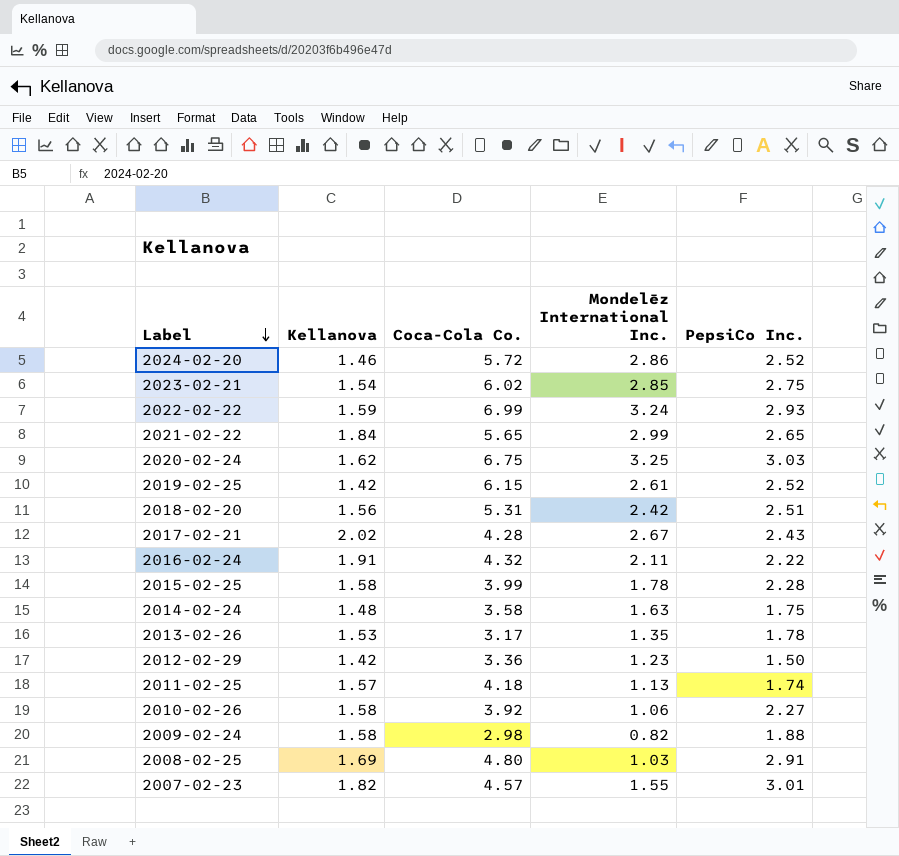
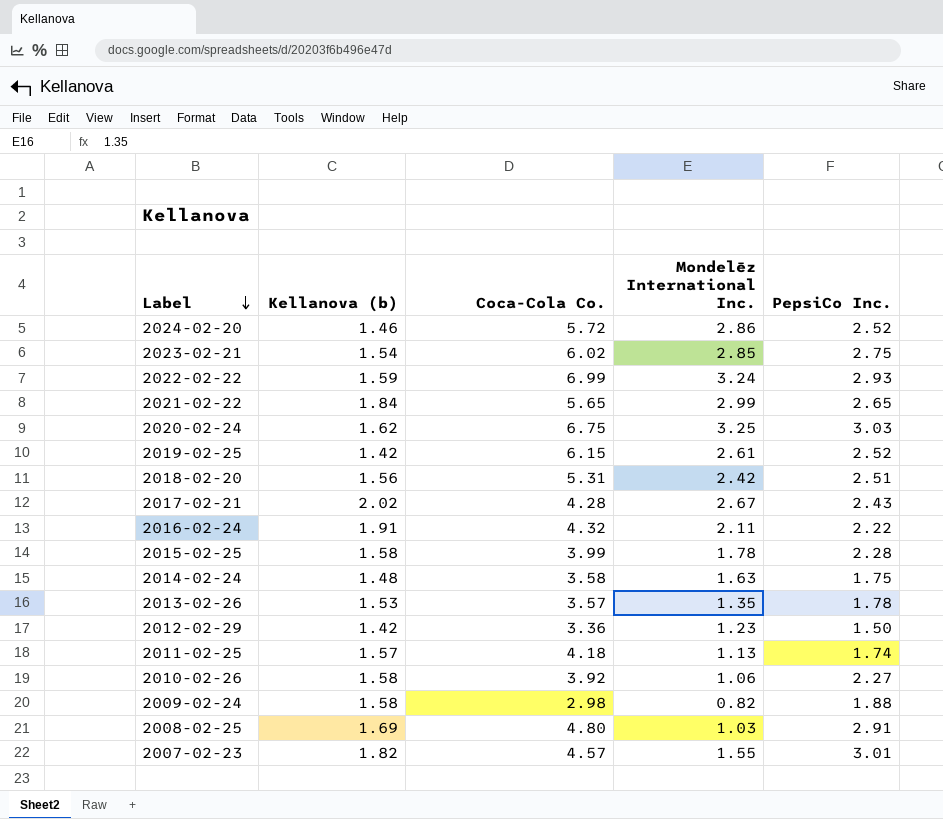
column name: Kellanova -> Kellanova (b)
2013-02-26 | Coca-Cola Co.: 3.17 -> 3.57

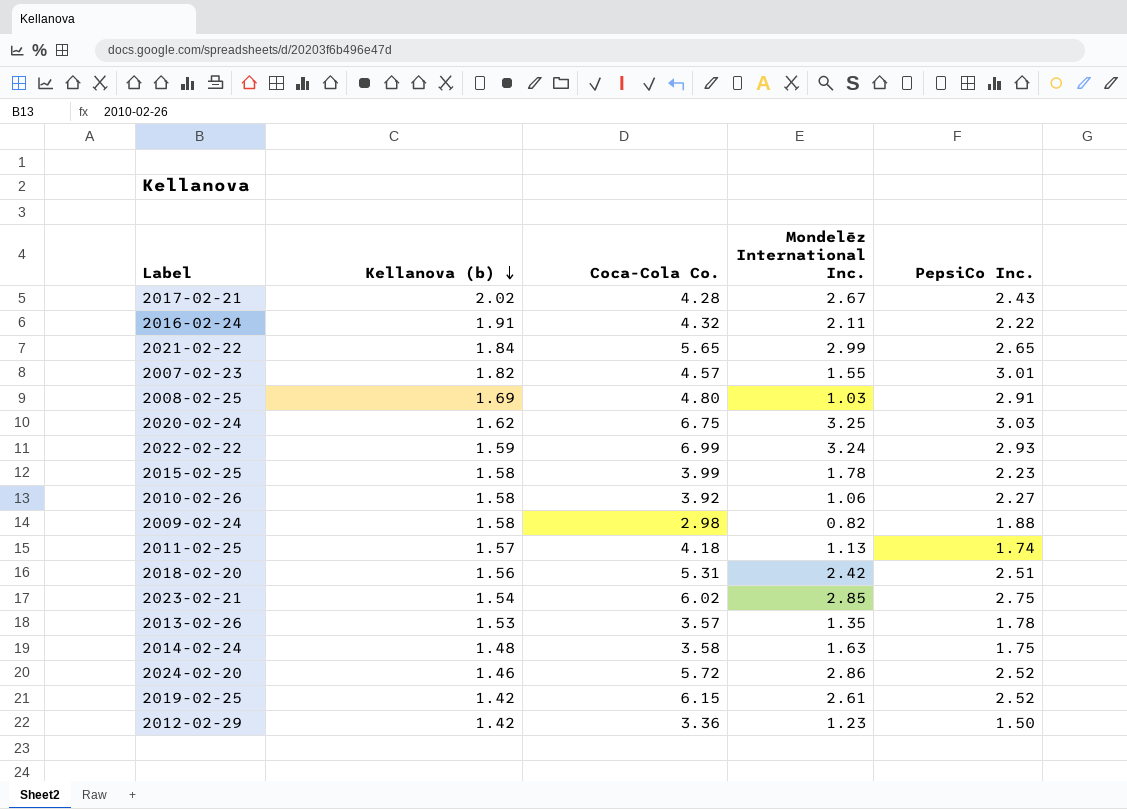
row order: Label descending -> Kellanova (b) descending
2015-02-25 | PepsiCo Inc.: 2.28 -> 2.23

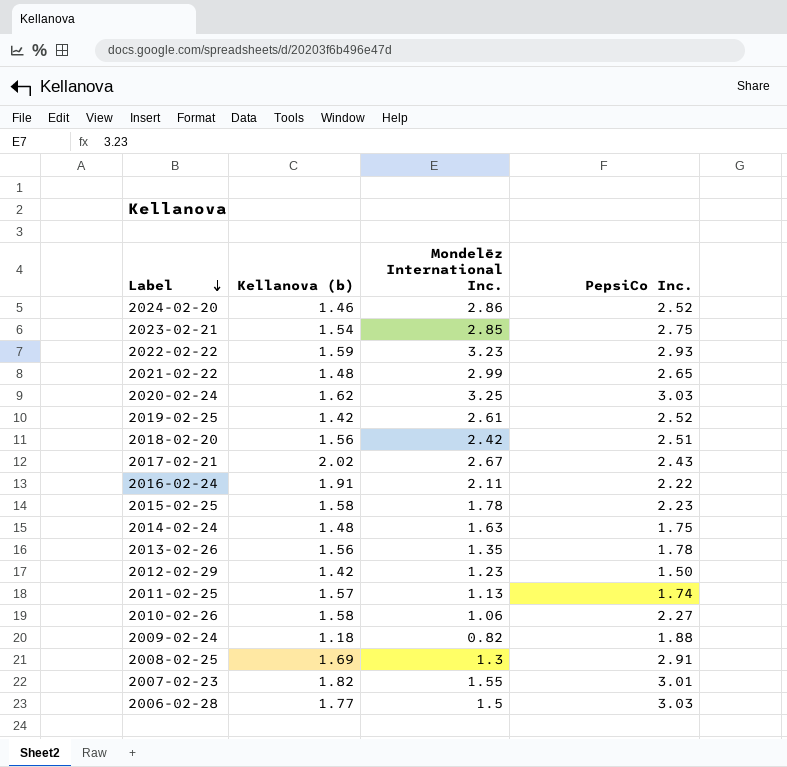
row order: Kellanova (b) descending -> Label descending
column Coca-Cola Co. | position: 3 -> none
2022-02-22 | Mondelēz International Inc.: 3.24 -> 3.23
2021-02-22 | Kellanova (b): 1.84 -> 1.48
2013-02-26 | Kellanova (b): 1.53 -> 1.56
2009-02-24 | Kellanova (b): 1.58 -> 1.18
2008-02-25 | Mondelēz International Inc.: 1.03 -> 1.3
row 2006-02-28: none -> 1.77 | 1.5 | 3.03

